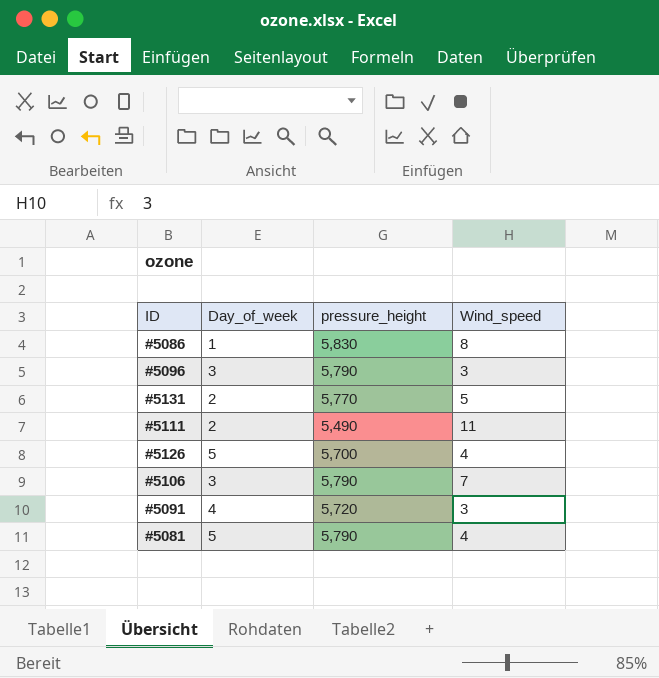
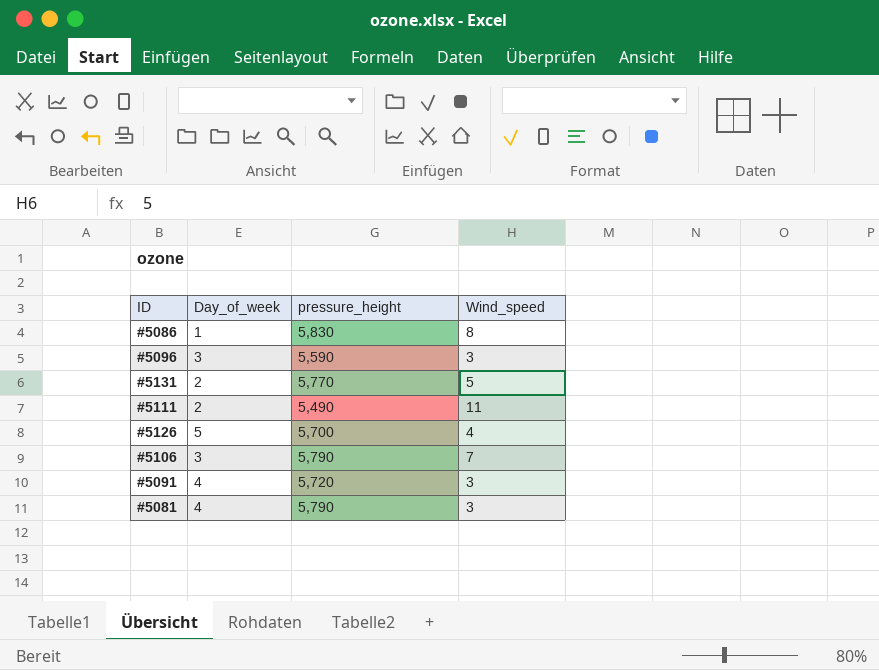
#5096 | pressure_height: 5,790 -> 5,590
#5081 | Day_of_week: 5 -> 4
#5081 | Wind_speed: 4 -> 3

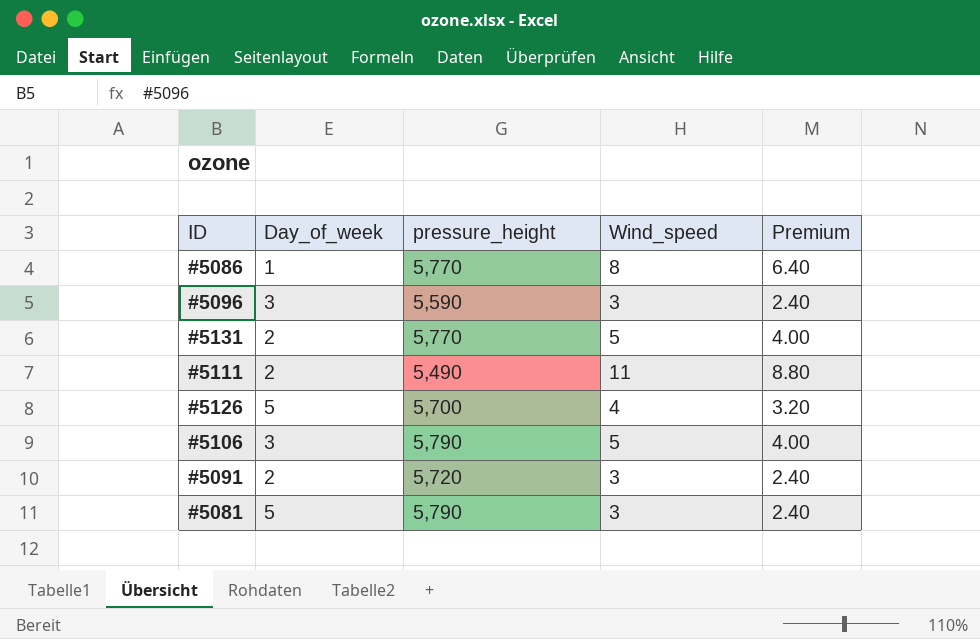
column Premium | formula: none -> [Wind_speed] * 0.8
#5086 | pressure_height: 5,830 -> 5,770
#5106 | Wind_speed: 7 -> 5
#5091 | Day_of_week: 4 -> 2
#5081 | Day_of_week: 4 -> 5

